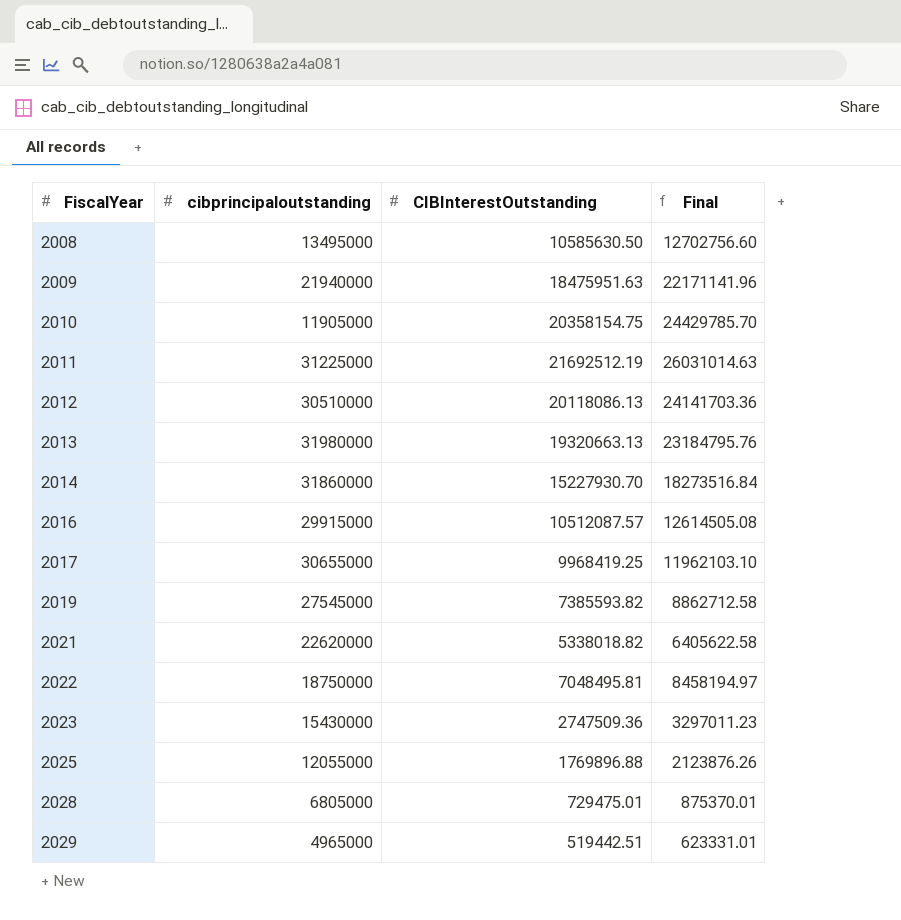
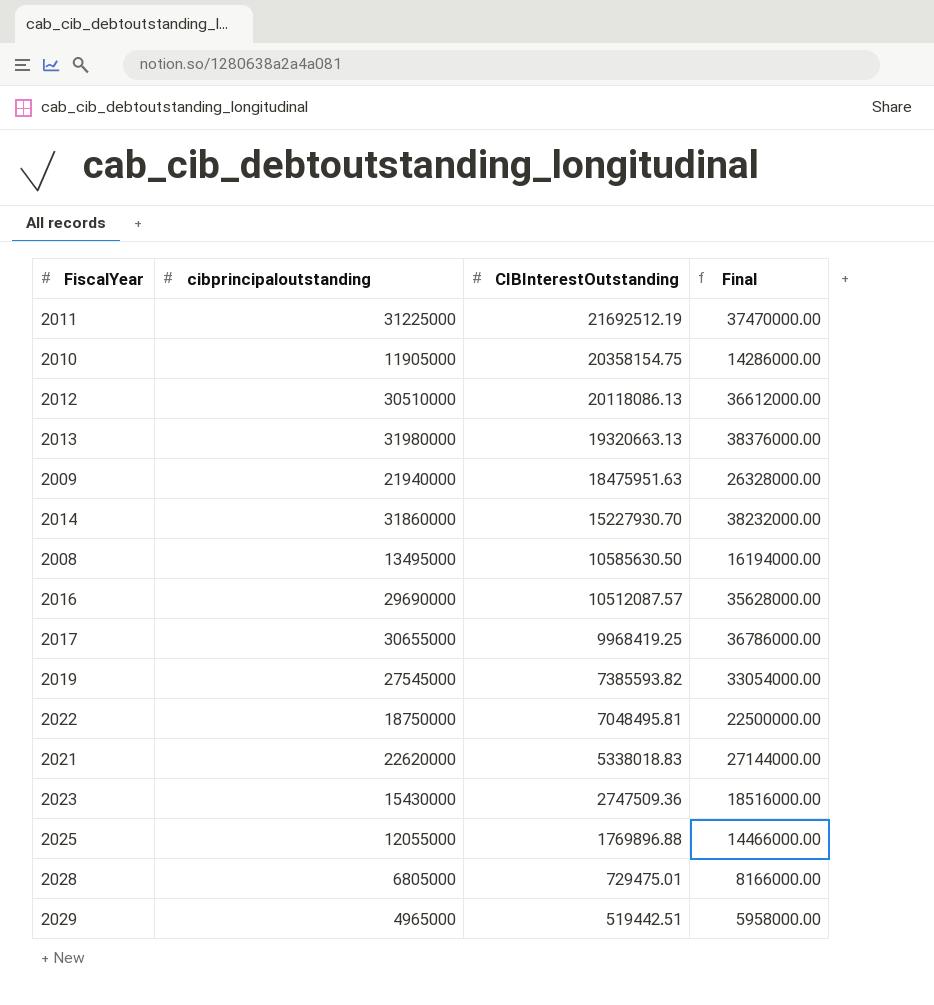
row order: FiscalYear ascending -> CIBInterestOutstanding descending
column Final | formula: [CIBInterestOutstanding] * 1.2 -> [cibprincipaloutstanding] * 1.2
2016 | cibprincipaloutstanding: 29915000 -> 29690000
2021 | CIBInterestOutstanding: 5338018.82 -> 5338018.83

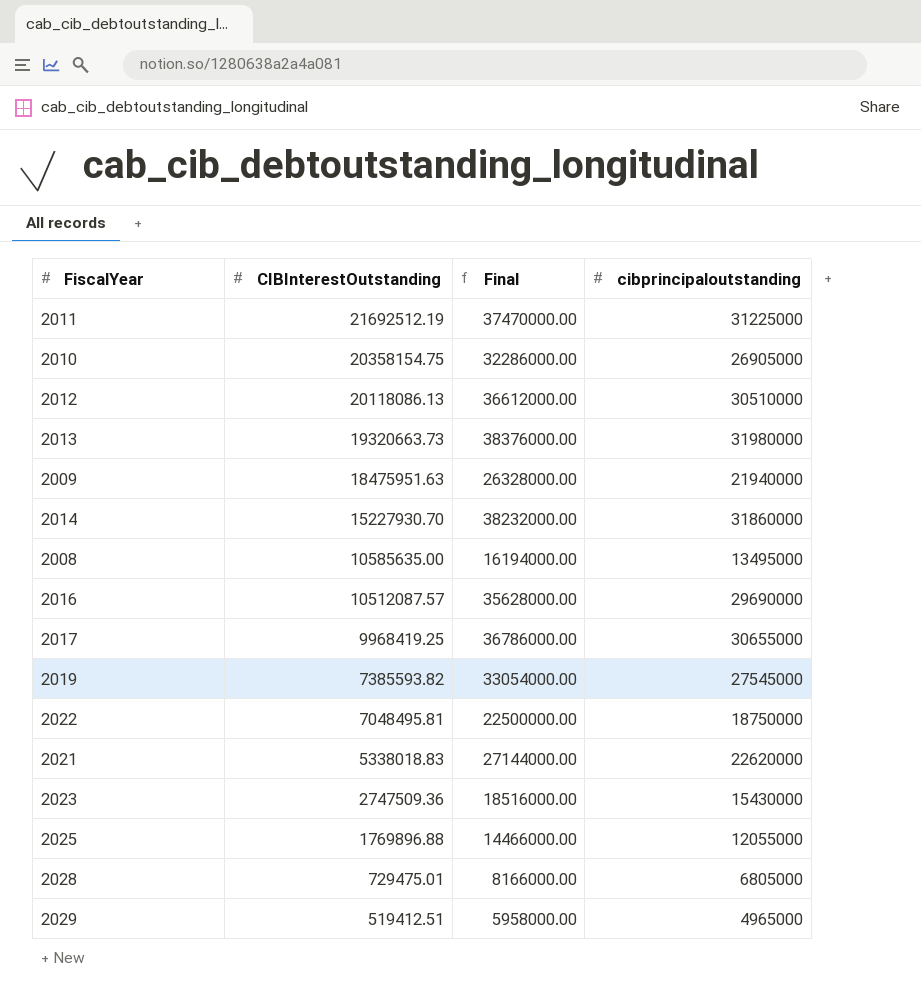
column cibprincipaloutstanding | position: 2 -> 4
2010 | Final: 14286000.00 -> 32286000.00
2010 | cibprincipaloutstanding: 11905000 -> 26905000
2013 | CIBInterestOutstanding: 19320663.13 -> 19320663.73
2008 | CIBInterestOutstanding: 10585630.50 -> 10585635.00
2029 | CIBInterestOutstanding: 519442.51 -> 519412.51

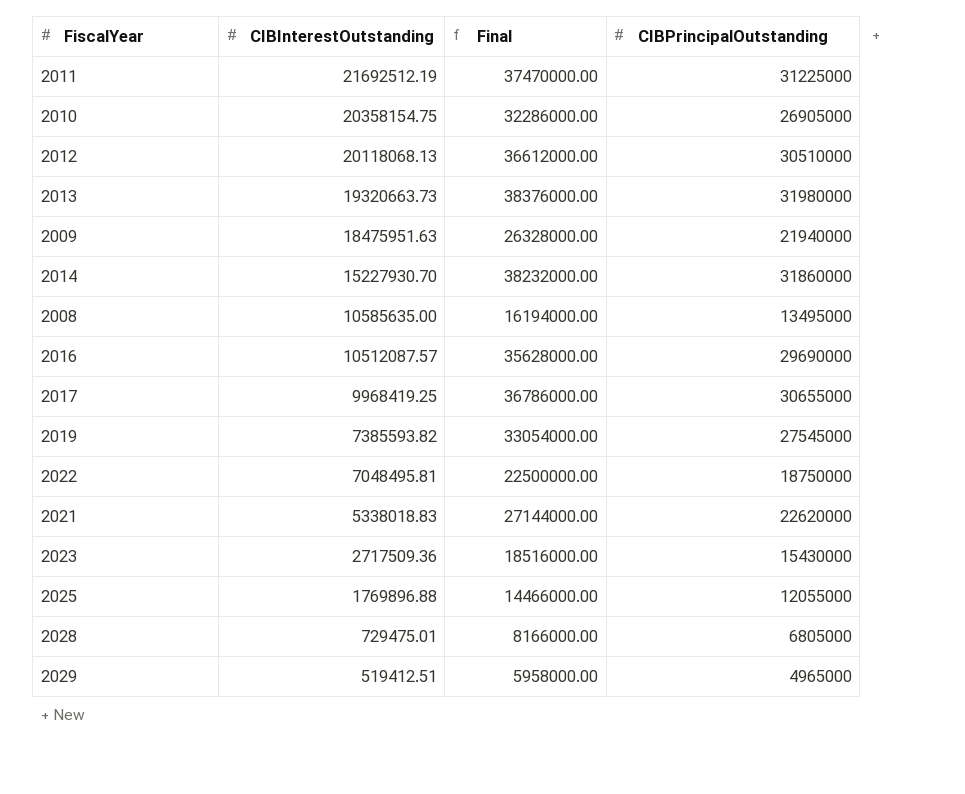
column name: cibprincipaloutstanding -> CIBPrincipalOutstanding
2012 | CIBInterestOutstanding: 20118086.13 -> 20118068.13
2023 | CIBInterestOutstanding: 2747509.36 -> 2717509.36

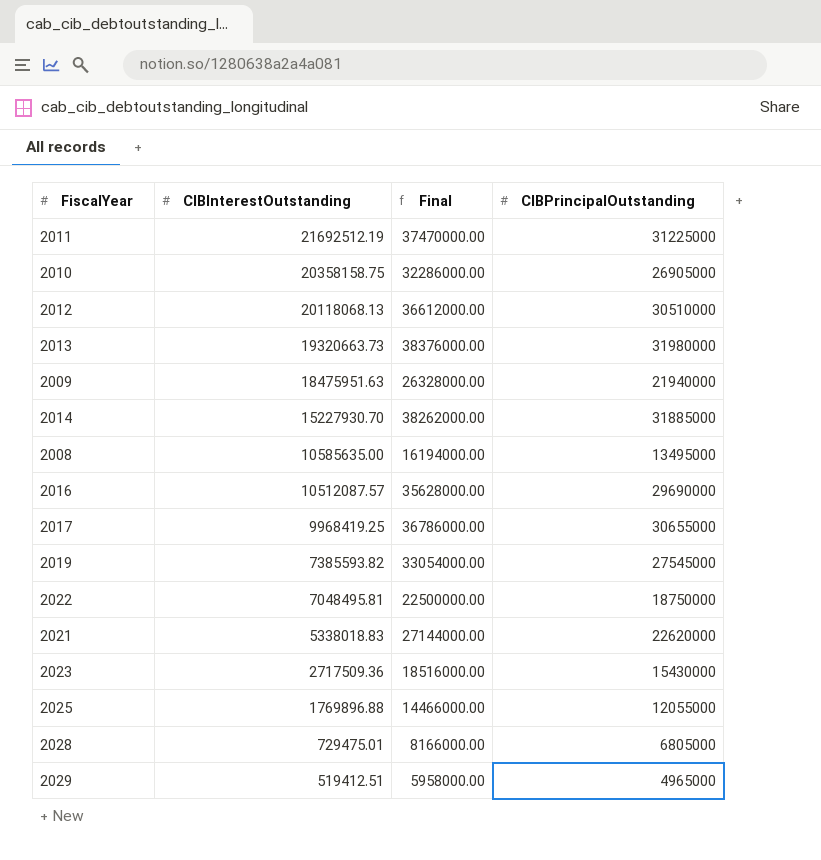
2010 | CIBInterestOutstanding: 20358154.75 -> 20358158.75
2014 | Final: 38232000.00 -> 38262000.00
2014 | CIBPrincipalOutstanding: 31860000 -> 31885000

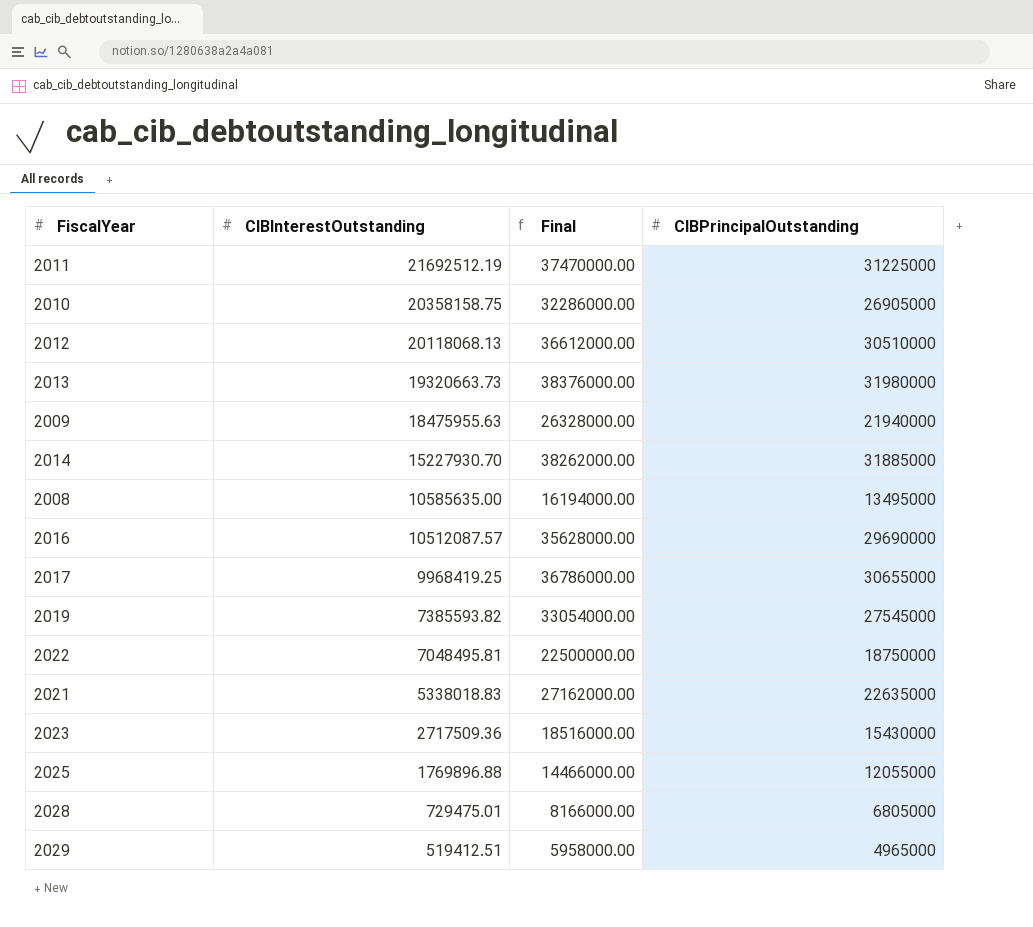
2009 | CIBInterestOutstanding: 18475951.63 -> 18475955.63
2021 | Final: 27144000.00 -> 27162000.00
2021 | CIBPrincipalOutstanding: 22620000 -> 22635000

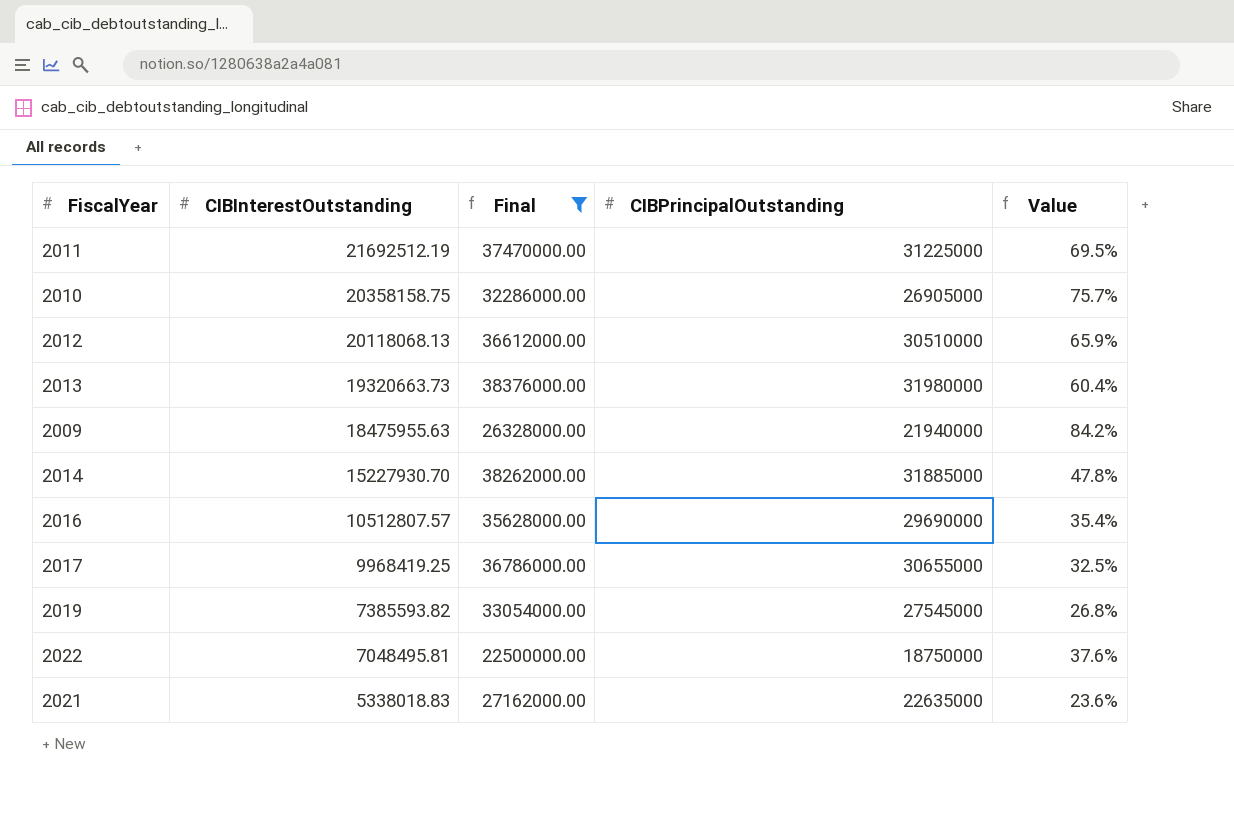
filter: none -> Final >= 22500000.00
column Value | formula: none -> [CIBInterestOutstanding] / [CIBPrincipalOutstanding]
2016 | CIBInterestOutstanding: 10512087.57 -> 10512807.57

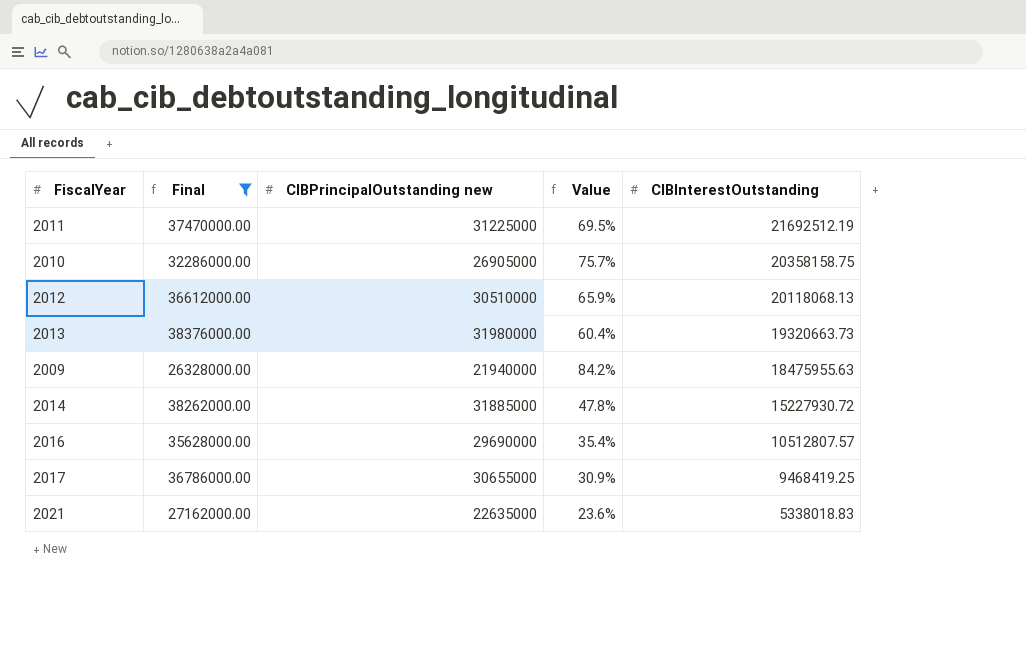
column name: CIBPrincipalOutstanding -> CIBPrincipalOutstanding new
column CIBInterestOutstanding | position: 2 -> 5
row 2019: 7385593.82 | 33054000.00 | 27545000 | 26.8% -> none
row 2022: 7048495.81 | 22500000.00 | 18750000 | 37.6% -> none
2014 | CIBInterestOutstanding: 15227930.70 -> 15227930.72
2017 | Value: 32.5% -> 30.9%
2017 | CIBInterestOutstanding: 9968419.25 -> 9468419.25

